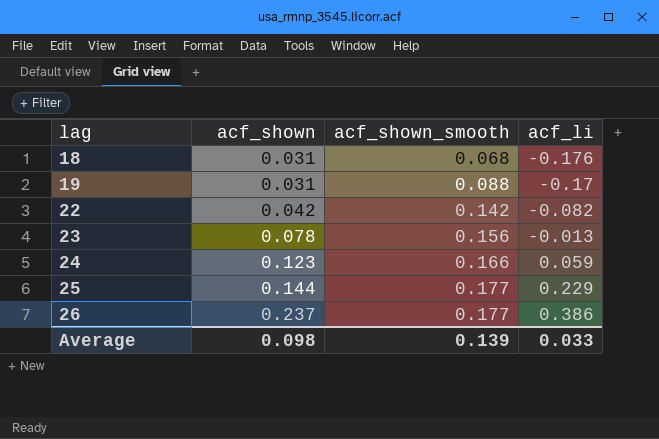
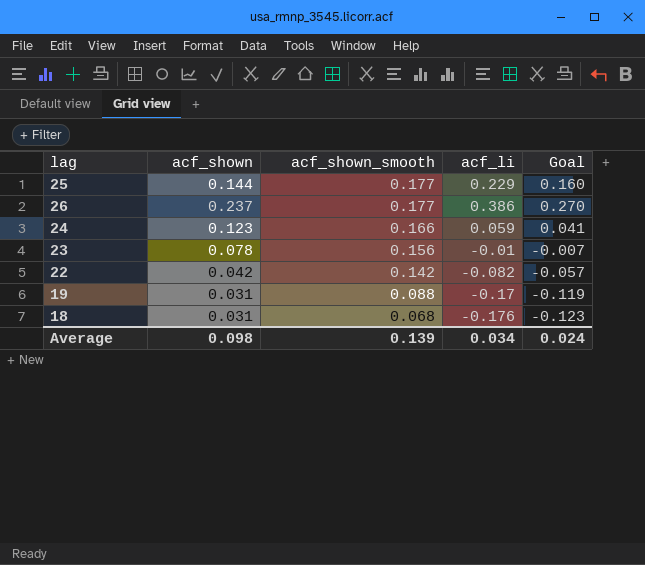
row order: lag ascending -> acf_shown_smooth descending
column Goal | formula: none -> [acf_li] * 0.7
23 | acf_li: -0.013 -> -0.01
Average | acf_li: 0.033 -> 0.034

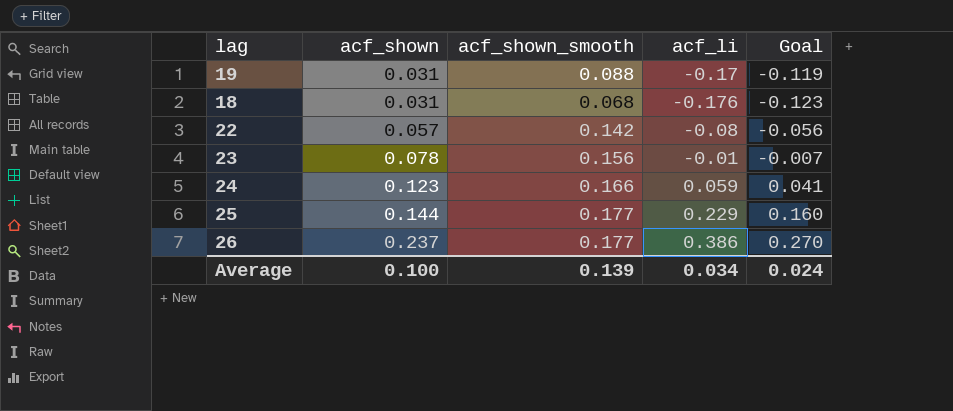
row order: acf_shown_smooth descending -> acf_shown ascending
22 | acf_shown: 0.042 -> 0.057
22 | acf_li: -0.082 -> -0.08
22 | Goal: -0.057 -> -0.056
Average | acf_shown: 0.098 -> 0.100

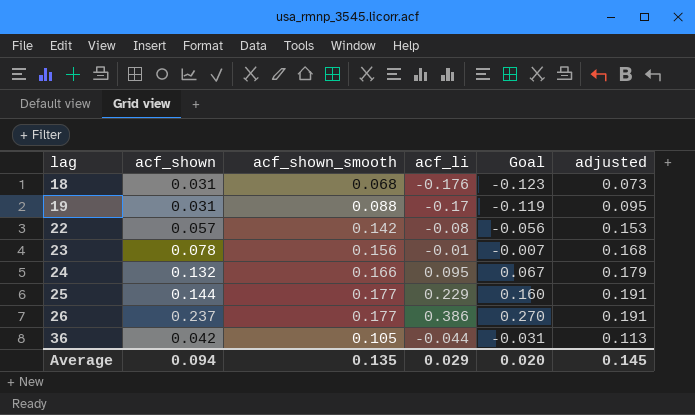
row order: acf_shown ascending -> lag ascending
column adjusted | formula: none -> [acf_shown_smooth] * 1.08
24 | acf_shown: 0.123 -> 0.132
24 | acf_li: 0.059 -> 0.095
24 | Goal: 0.041 -> 0.067
row 36: none -> 0.042 | 0.105 | -0.044 | -0.031 | 0.113
Average | acf_shown: 0.100 -> 0.094
Average | acf_shown_smooth: 0.139 -> 0.135
Average | acf_li: 0.034 -> 0.029
Average | Goal: 0.024 -> 0.020

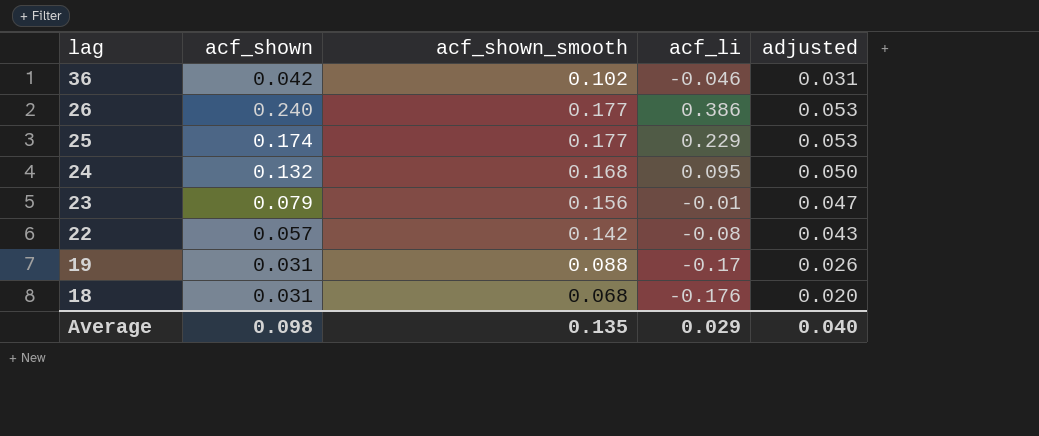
row order: lag ascending -> lag descending
column Goal | formula: [acf_li] * 0.7 -> none
column adjusted | formula: [acf_shown_smooth] * 1.08 -> [acf_shown_smooth] * 0.3
36 | acf_shown_smooth: 0.105 -> 0.102
36 | acf_li: -0.044 -> -0.046
26 | acf_shown: 0.237 -> 0.240
25 | acf_shown: 0.144 -> 0.174
24 | acf_shown_smooth: 0.166 -> 0.168
23 | acf_shown: 0.078 -> 0.079
Average | acf_shown: 0.094 -> 0.098
Average | adjusted: 0.145 -> 0.040

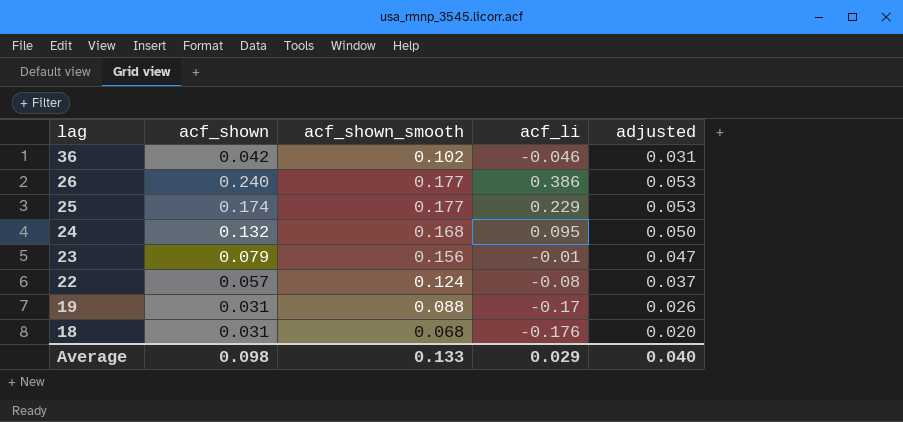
22 | acf_shown_smooth: 0.142 -> 0.124
22 | adjusted: 0.043 -> 0.037
Average | acf_shown_smooth: 0.135 -> 0.133

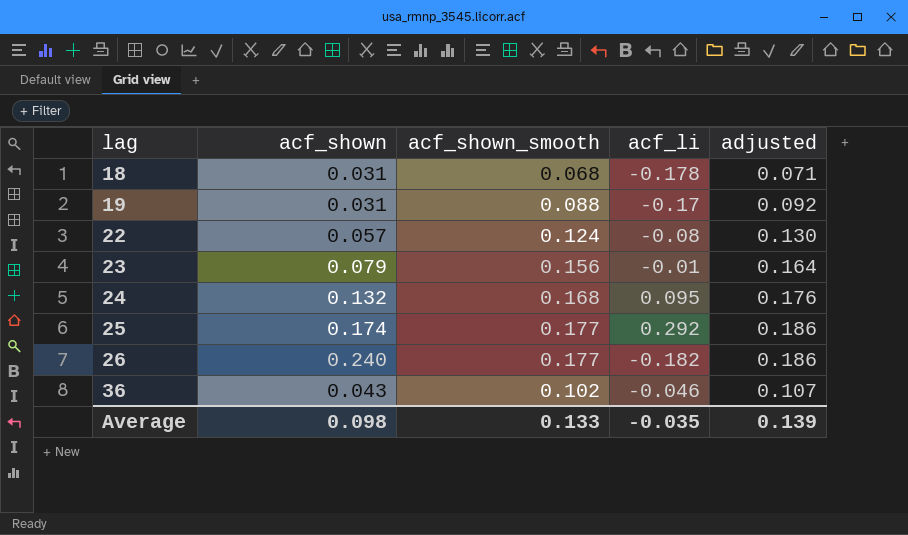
row order: lag descending -> lag ascending
column adjusted | formula: [acf_shown_smooth] * 0.3 -> [acf_shown_smooth] * 1.05
18 | acf_li: -0.176 -> -0.178
25 | acf_li: 0.229 -> 0.292
26 | acf_li: 0.386 -> -0.182
36 | acf_shown: 0.042 -> 0.043
Average | acf_li: 0.029 -> -0.035
Average | adjusted: 0.040 -> 0.139

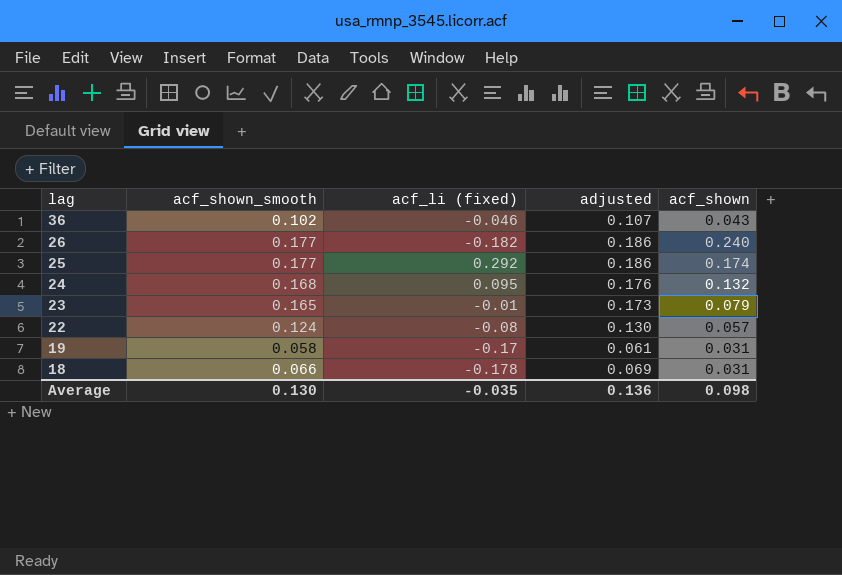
row order: lag ascending -> lag descending
column name: acf_li -> acf_li (fixed)
column acf_shown | position: 2 -> 5
23 | acf_shown_smooth: 0.156 -> 0.165
23 | adjusted: 0.164 -> 0.173
19 | acf_shown_smooth: 0.088 -> 0.058
19 | adjusted: 0.092 -> 0.061
18 | acf_shown_smooth: 0.068 -> 0.066
18 | adjusted: 0.071 -> 0.069
Average | acf_shown_smooth: 0.133 -> 0.130
Average | adjusted: 0.139 -> 0.136

